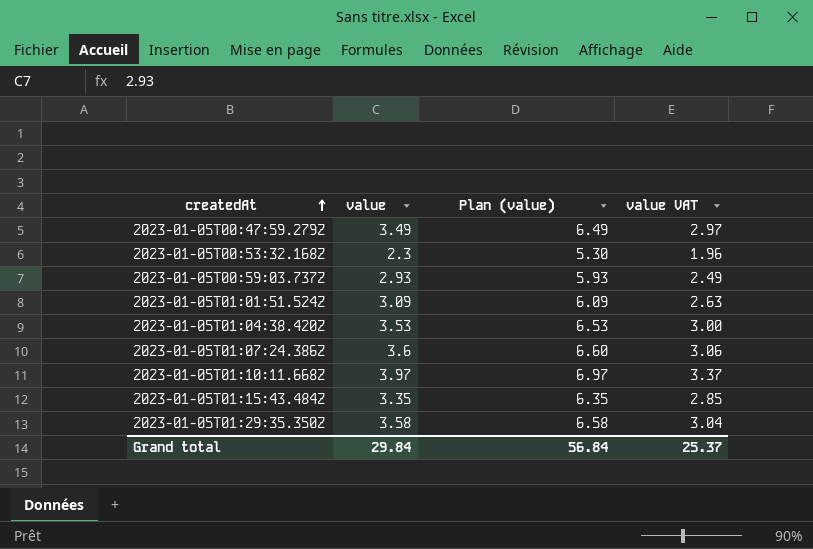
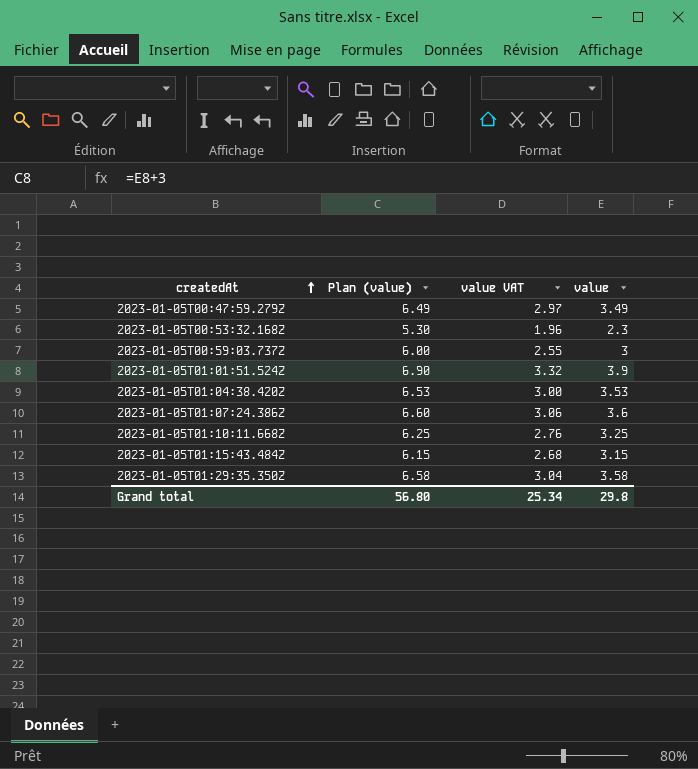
column value | position: 2 -> 4
2023-01-05T00:59:03.737Z | Plan (value): 5.93 -> 6.00
2023-01-05T00:59:03.737Z | value VAT: 2.49 -> 2.55
2023-01-05T00:59:03.737Z | value: 2.93 -> 3
2023-01-05T01:01:51.524Z | Plan (value): 6.09 -> 6.90
2023-01-05T01:01:51.524Z | value VAT: 2.63 -> 3.32
2023-01-05T01:01:51.524Z | value: 3.09 -> 3.9
2023-01-05T01:10:11.668Z | Plan (value): 6.97 -> 6.25
2023-01-05T01:10:11.668Z | value VAT: 3.37 -> 2.76
2023-01-05T01:10:11.668Z | value: 3.97 -> 3.25
2023-01-05T01:15:43.484Z | Plan (value): 6.35 -> 6.15
2023-01-05T01:15:43.484Z | value VAT: 2.85 -> 2.68
2023-01-05T01:15:43.484Z | value: 3.35 -> 3.15
Grand total | Plan (value): 56.84 -> 56.80
Grand total | value VAT: 25.37 -> 25.34
Grand total | value: 29.84 -> 29.8

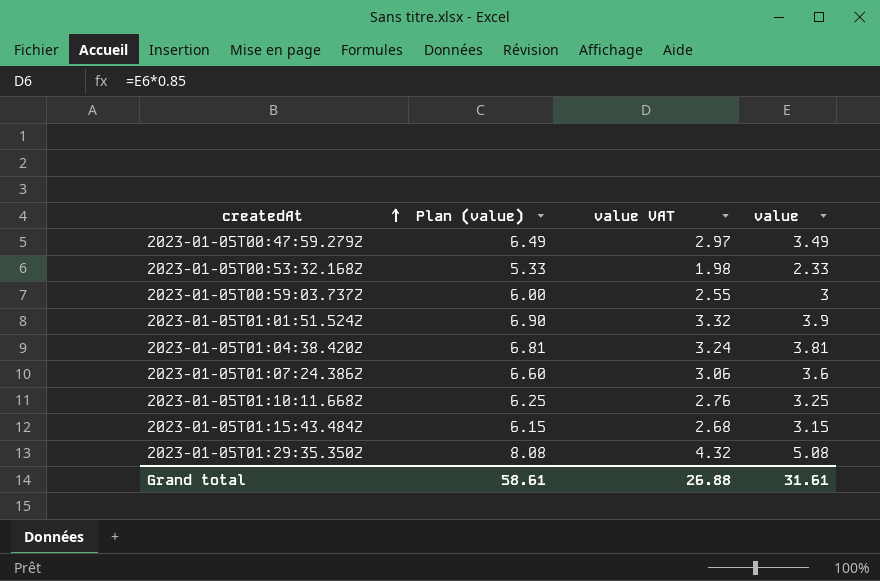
2023-01-05T00:53:32.168Z | Plan (value): 5.30 -> 5.33
2023-01-05T00:53:32.168Z | value VAT: 1.96 -> 1.98
2023-01-05T00:53:32.168Z | value: 2.3 -> 2.33
2023-01-05T01:04:38.420Z | Plan (value): 6.53 -> 6.81
2023-01-05T01:04:38.420Z | value VAT: 3.00 -> 3.24
2023-01-05T01:04:38.420Z | value: 3.53 -> 3.81
2023-01-05T01:29:35.350Z | Plan (value): 6.58 -> 8.08
2023-01-05T01:29:35.350Z | value VAT: 3.04 -> 4.32
2023-01-05T01:29:35.350Z | value: 3.58 -> 5.08
Grand total | Plan (value): 56.80 -> 58.61
Grand total | value VAT: 25.34 -> 26.88
Grand total | value: 29.8 -> 31.61

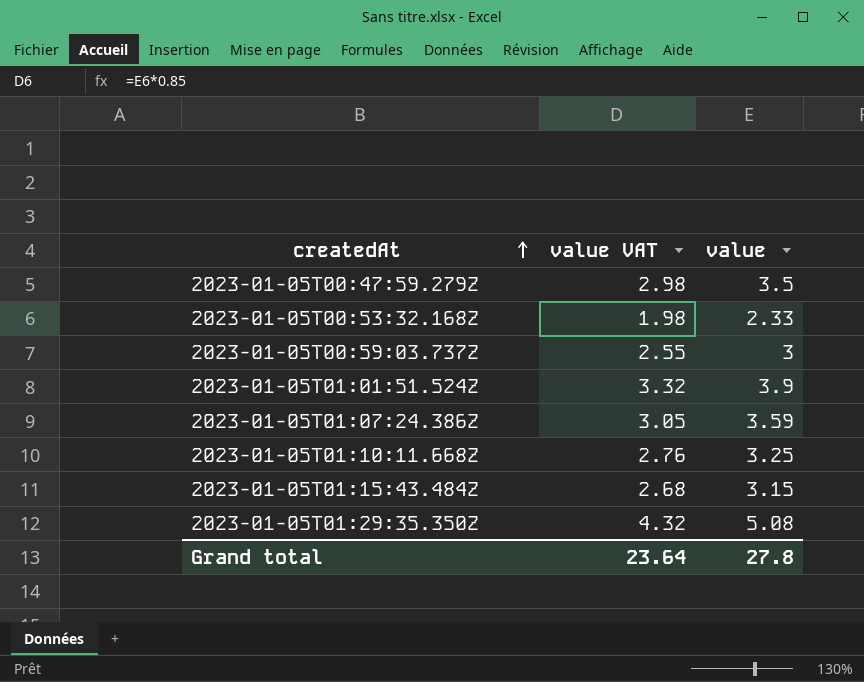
column Plan (value) | formula: [value] + 3 -> none
row 2023-01-05T01:04:38.420Z: 6.81 | 3.24 | 3.81 -> none
2023-01-05T00:47:59.279Z | value VAT: 2.97 -> 2.98
2023-01-05T00:47:59.279Z | value: 3.49 -> 3.5
2023-01-05T01:07:24.386Z | value VAT: 3.06 -> 3.05
2023-01-05T01:07:24.386Z | value: 3.6 -> 3.59
Grand total | value VAT: 26.88 -> 23.64
Grand total | value: 31.61 -> 27.8

